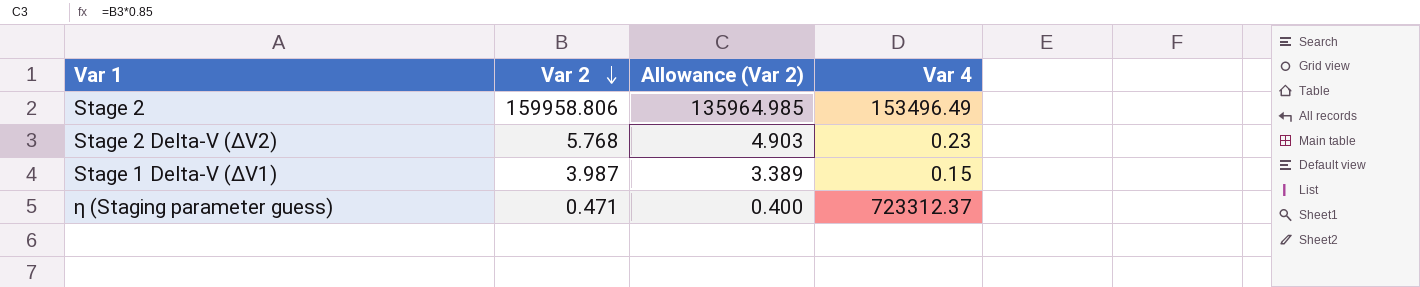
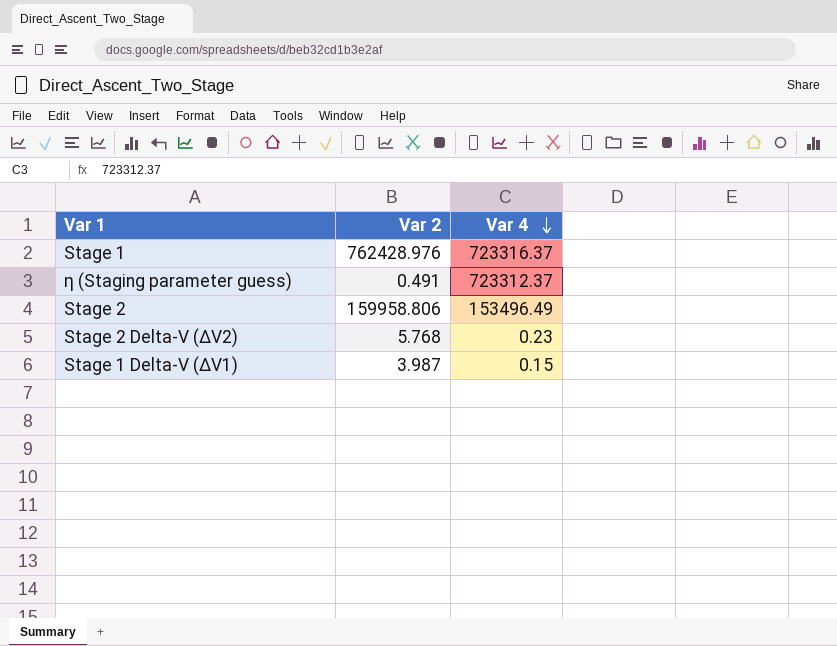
row order: Var 2 descending -> Var 4 descending
column Allowance (Var 2) | formula: [Var 2] * 0.85 -> none
row Stage 1: none -> 762428.976 | 723316.37
η (Staging parameter guess) | Var 2: 0.471 -> 0.491

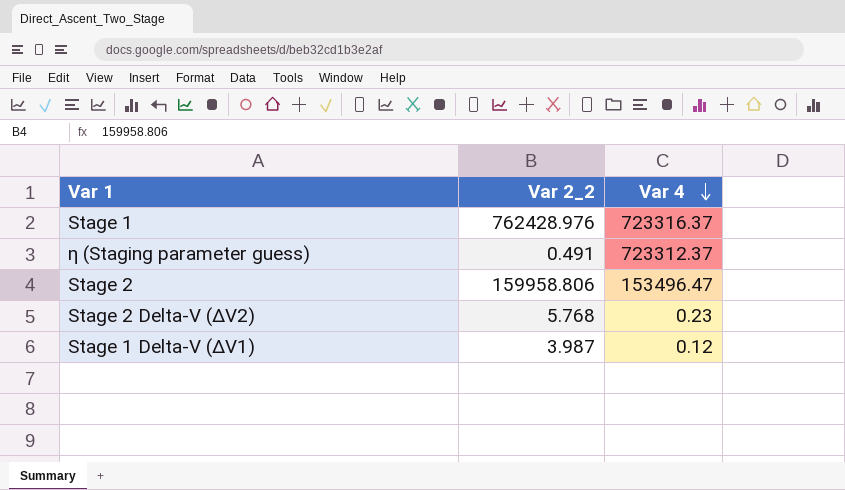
column name: Var 2 -> Var 2_2
Stage 2 | Var 4: 153496.49 -> 153496.47
Stage 1 Delta-V (ΔV1) | Var 4: 0.15 -> 0.12

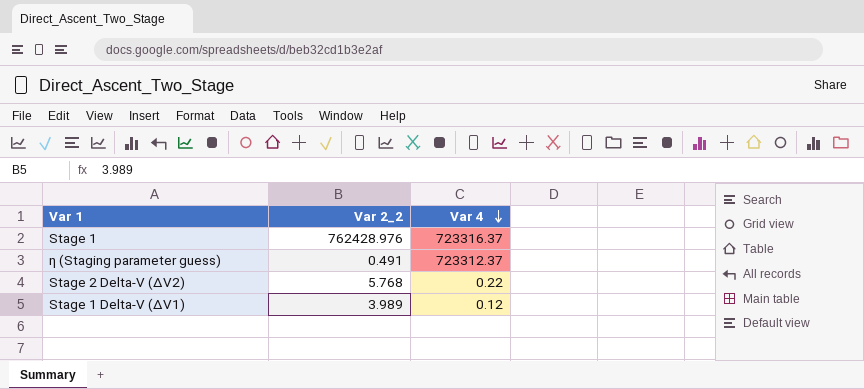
row Stage 2: 159958.806 | 153496.47 -> none
Stage 2 Delta-V (ΔV2) | Var 4: 0.23 -> 0.22
Stage 1 Delta-V (ΔV1) | Var 2_2: 3.987 -> 3.989

